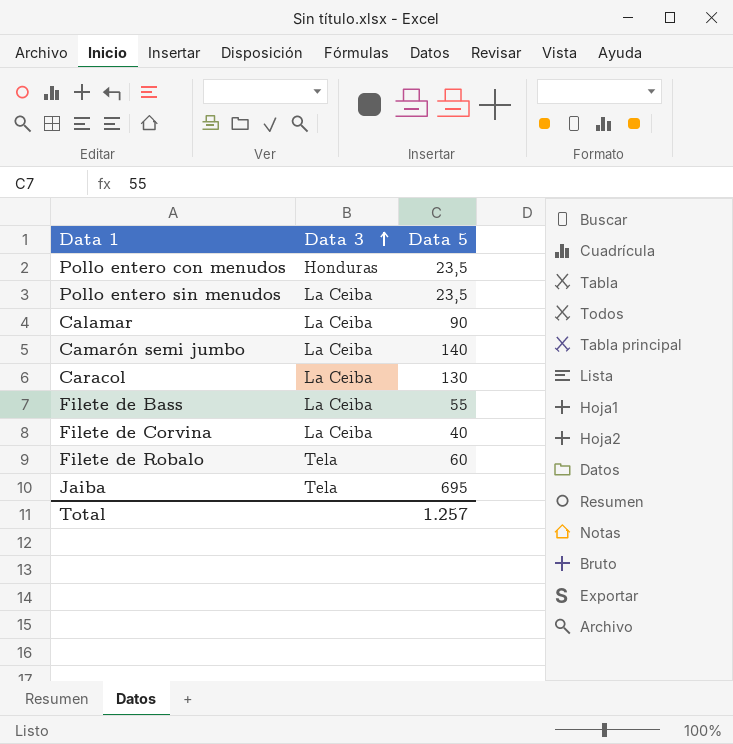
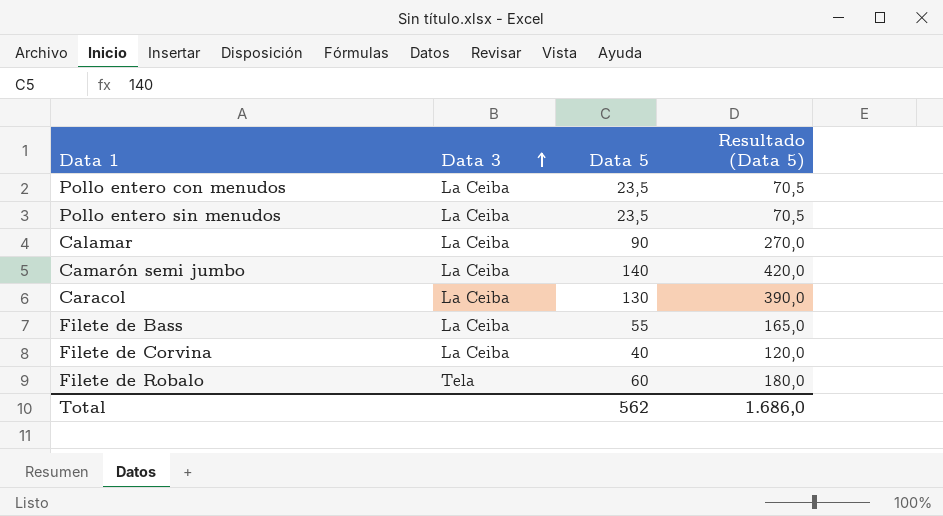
column Resultado (Data 5) | formula: none -> [Data 5] * 3
row Jaiba: Tela | 695 -> none
Pollo entero con menudos | Data 3: Honduras -> La Ceiba
Total | Data 5: 1.257 -> 562

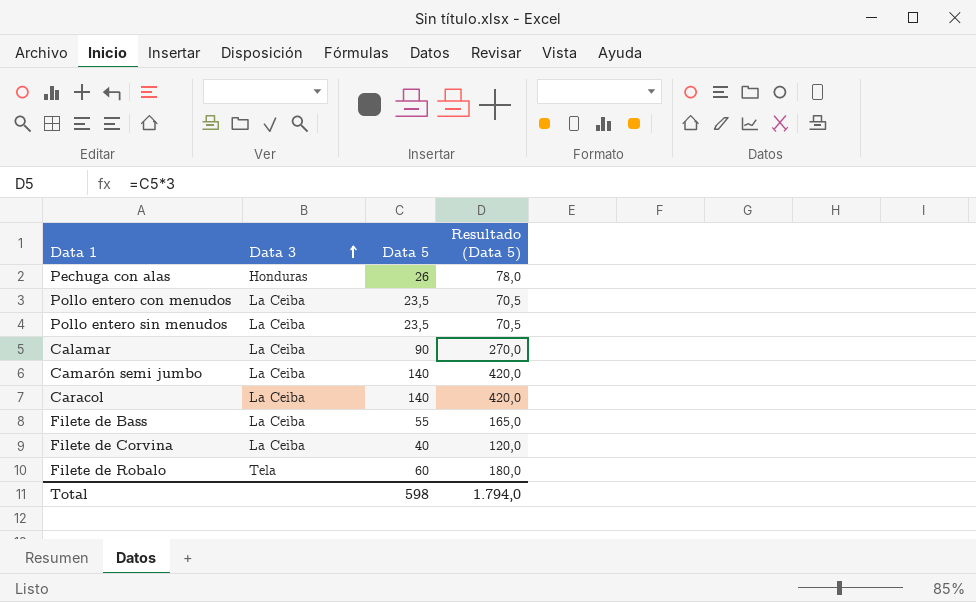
row Pechuga con alas: none -> Honduras | 26 | 78,0
Caracol | Data 5: 130 -> 140
Caracol | Resultado (Data 5): 390,0 -> 420,0
Total | Data 5: 562 -> 598
Total | Resultado (Data 5): 1.686,0 -> 1.794,0

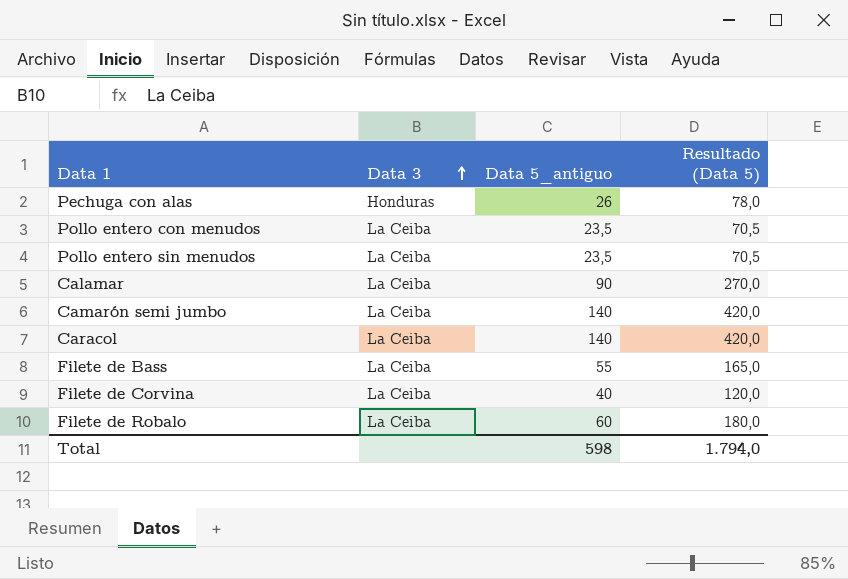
column name: Data 5 -> Data 5_antiguo
Filete de Robalo | Data 3: Tela -> La Ceiba

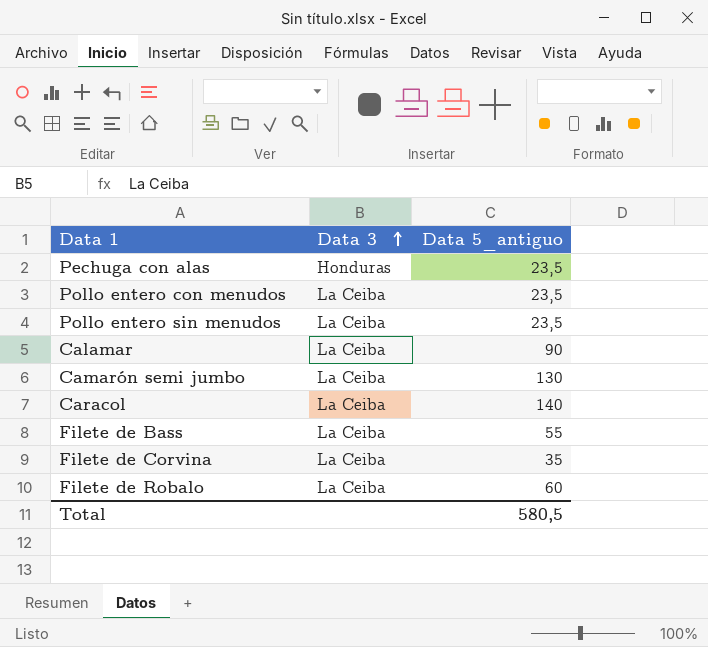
column Resultado (Data 5) | formula: [Data 5_antiguo] * 3 -> none
Pechuga con alas | Data 5_antiguo: 26 -> 23,5
Camarón semi jumbo | Data 5_antiguo: 140 -> 130
Filete de Corvina | Data 5_antiguo: 40 -> 35
Total | Data 5_antiguo: 598 -> 580,5

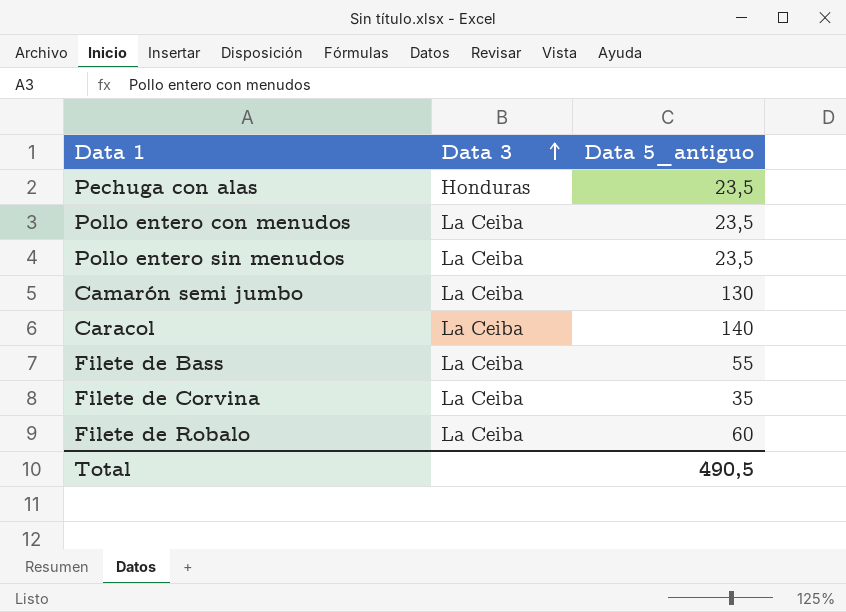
row Calamar: La Ceiba | 90 -> none
Total | Data 5_antiguo: 580,5 -> 490,5

